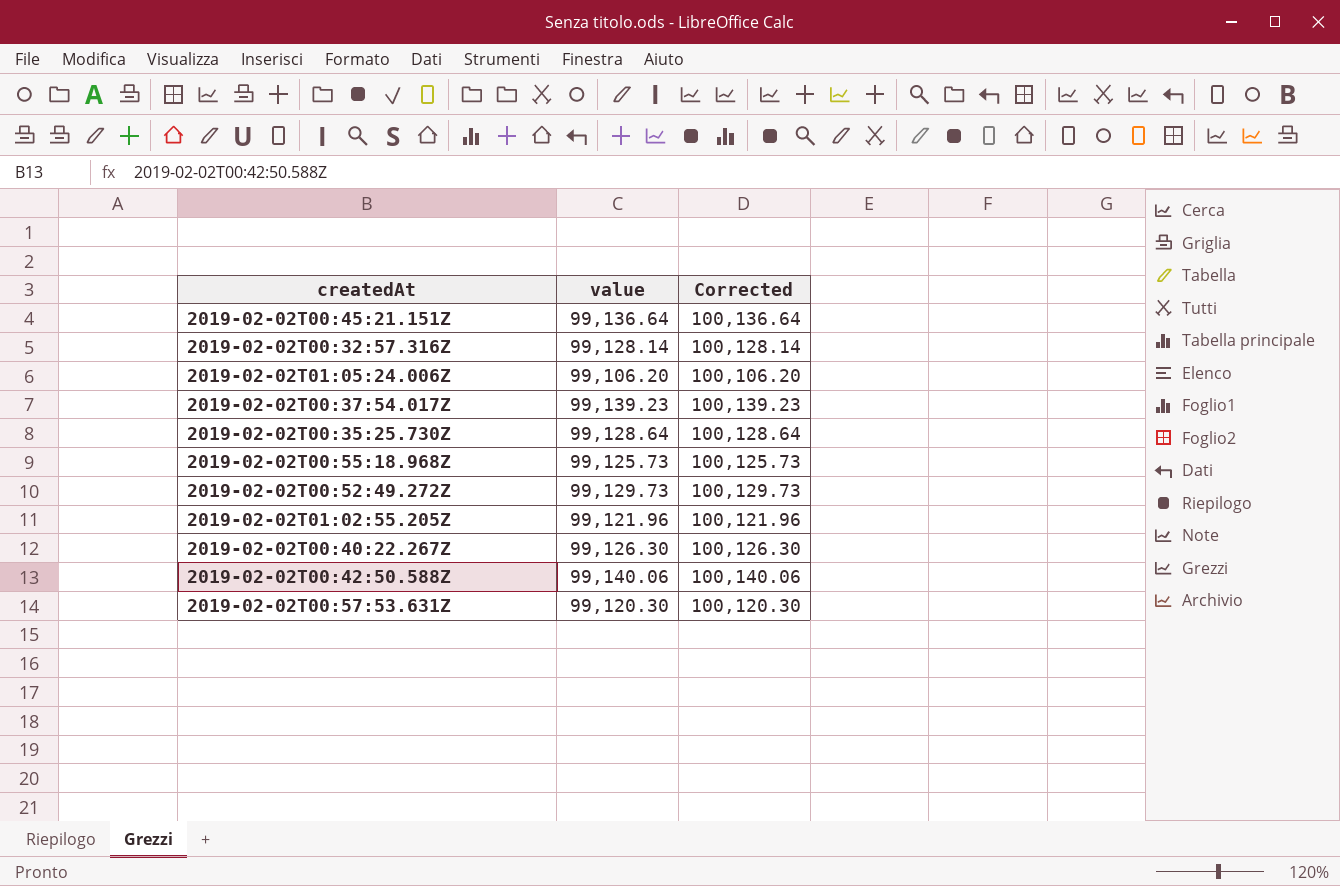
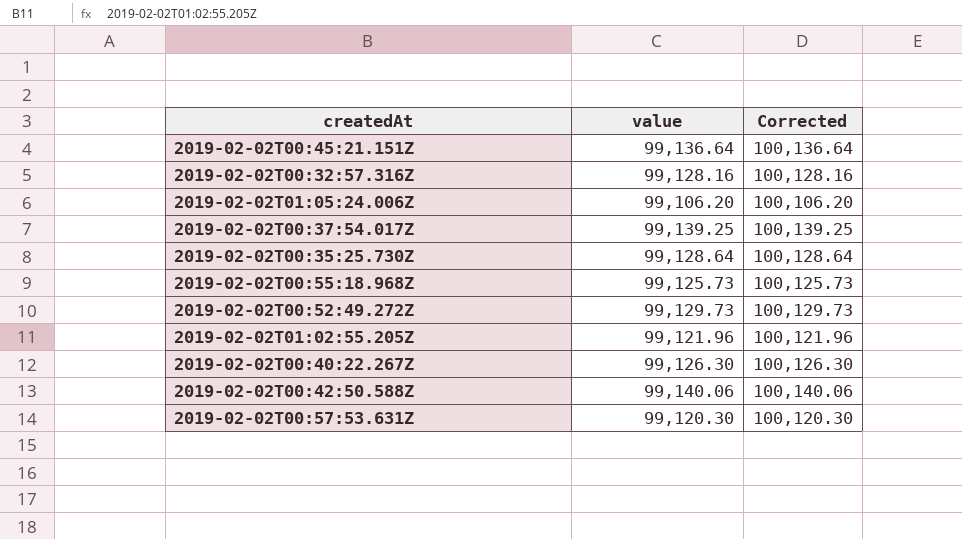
2019-02-02T00:32:57.316Z | value: 99,128.14 -> 99,128.16
2019-02-02T00:32:57.316Z | Corrected: 100,128.14 -> 100,128.16
2019-02-02T00:37:54.017Z | value: 99,139.23 -> 99,139.25
2019-02-02T00:37:54.017Z | Corrected: 100,139.23 -> 100,139.25

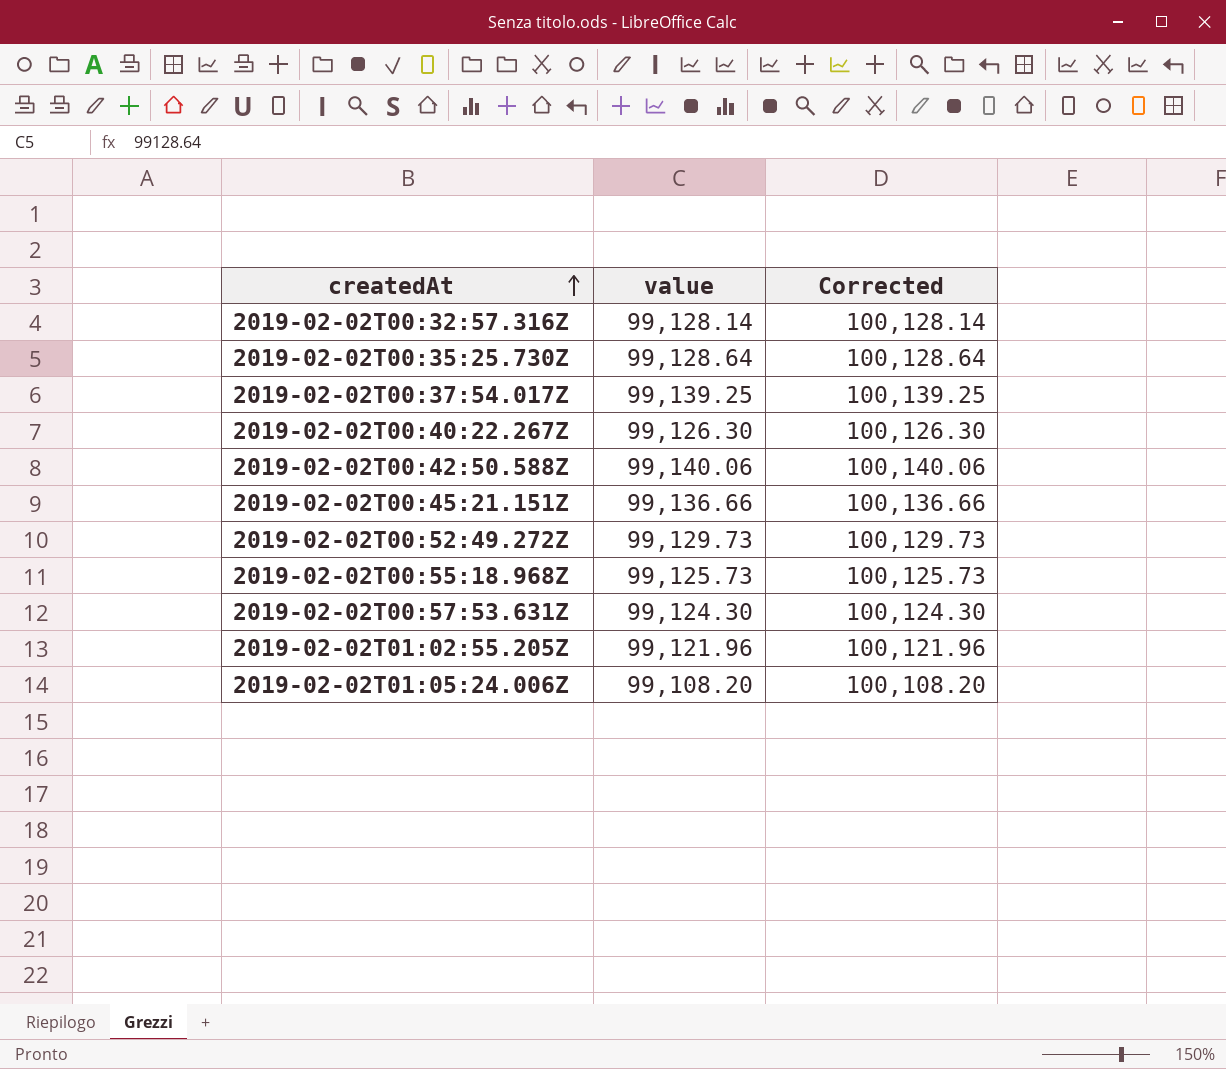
row order: none -> createdAt ascending
2019-02-02T00:32:57.316Z | value: 99,128.16 -> 99,128.14
2019-02-02T00:32:57.316Z | Corrected: 100,128.16 -> 100,128.14
2019-02-02T00:45:21.151Z | value: 99,136.64 -> 99,136.66
2019-02-02T00:45:21.151Z | Corrected: 100,136.64 -> 100,136.66
2019-02-02T00:57:53.631Z | value: 99,120.30 -> 99,124.30
2019-02-02T00:57:53.631Z | Corrected: 100,120.30 -> 100,124.30
2019-02-02T01:05:24.006Z | value: 99,106.20 -> 99,108.20
2019-02-02T01:05:24.006Z | Corrected: 100,106.20 -> 100,108.20

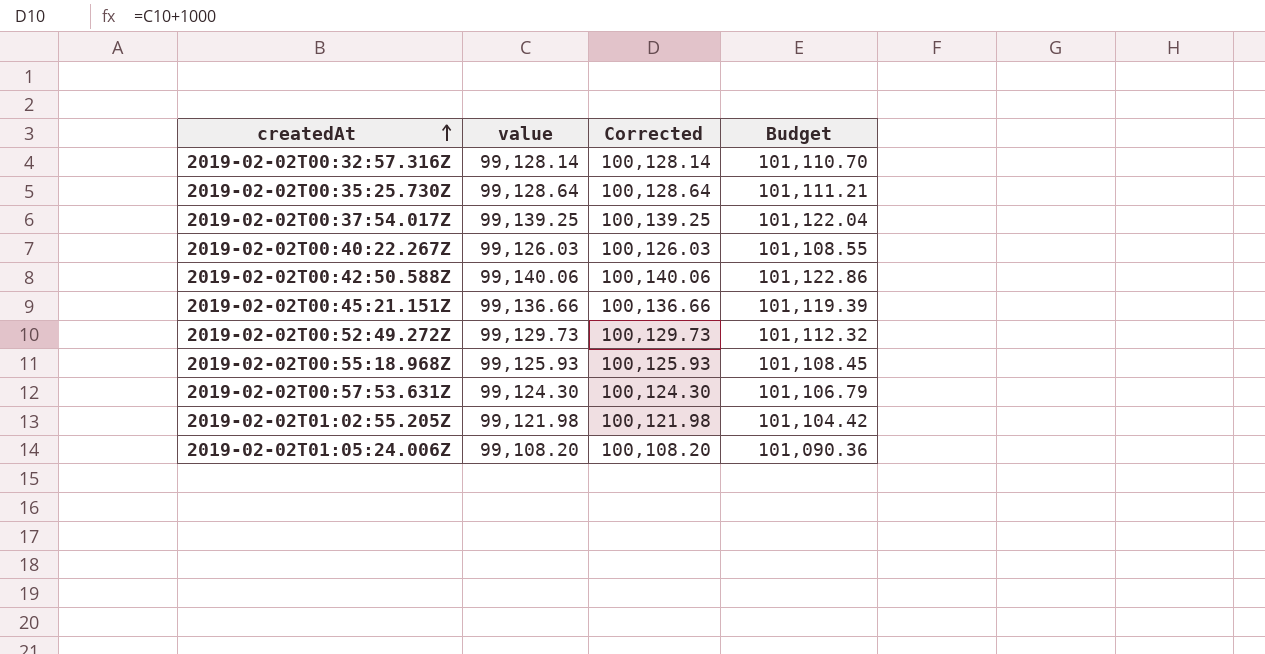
column Budget | formula: none -> [value] * 1.02
2019-02-02T00:40:22.267Z | value: 99,126.30 -> 99,126.03
2019-02-02T00:40:22.267Z | Corrected: 100,126.30 -> 100,126.03
2019-02-02T00:55:18.968Z | value: 99,125.73 -> 99,125.93
2019-02-02T00:55:18.968Z | Corrected: 100,125.73 -> 100,125.93
2019-02-02T01:02:55.205Z | value: 99,121.96 -> 99,121.98
2019-02-02T01:02:55.205Z | Corrected: 100,121.96 -> 100,121.98

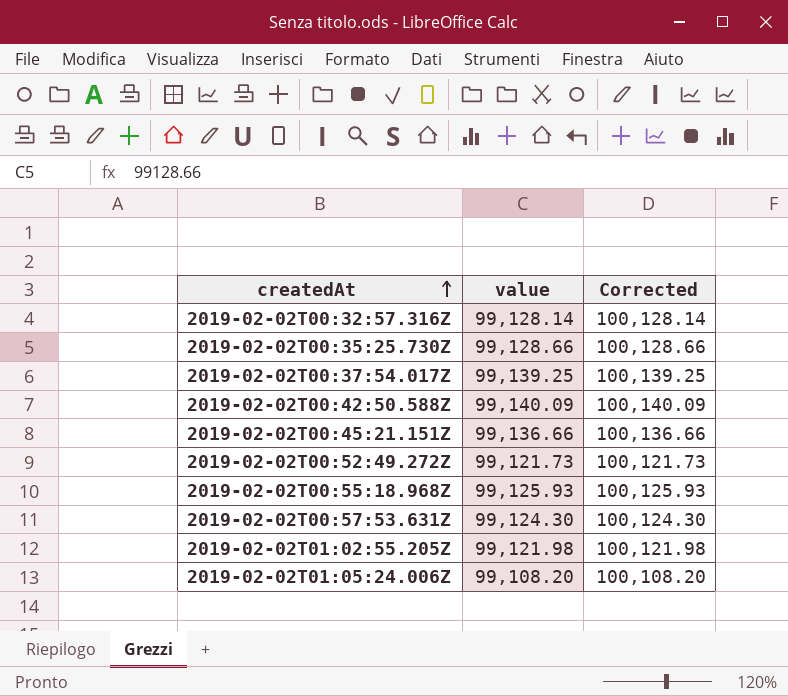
column Budget | formula: [value] * 1.02 -> none
row 2019-02-02T00:40:22.267Z: 99,126.03 | 100,126.03 | 101,108.55 -> none
2019-02-02T00:35:25.730Z | value: 99,128.64 -> 99,128.66
2019-02-02T00:35:25.730Z | Corrected: 100,128.64 -> 100,128.66
2019-02-02T00:42:50.588Z | value: 99,140.06 -> 99,140.09
2019-02-02T00:42:50.588Z | Corrected: 100,140.06 -> 100,140.09
2019-02-02T00:52:49.272Z | value: 99,129.73 -> 99,121.73
2019-02-02T00:52:49.272Z | Corrected: 100,129.73 -> 100,121.73

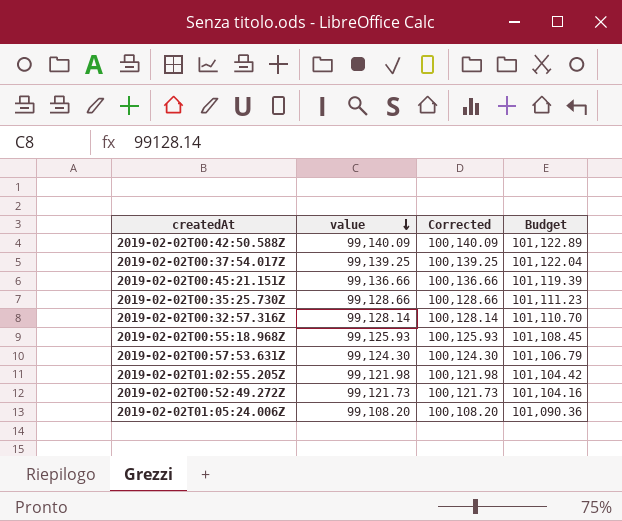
row order: createdAt ascending -> value descending
column Budget | formula: none -> [value] * 1.02

